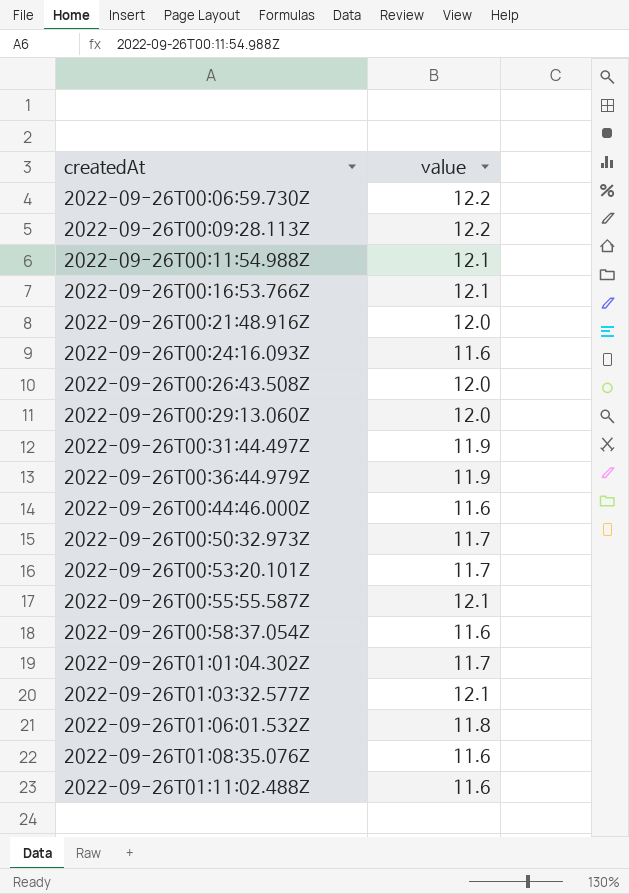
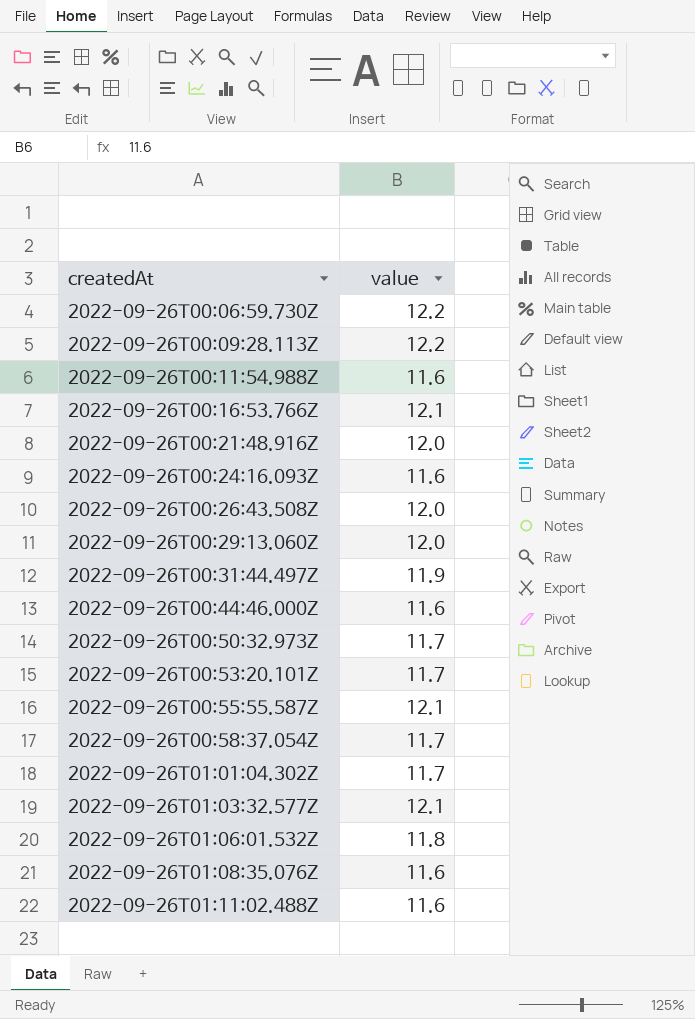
row 2022-09-26T00:36:44.979Z: 11.9 -> none
2022-09-26T00:11:54.988Z | value: 12.1 -> 11.6
2022-09-26T00:58:37.054Z | value: 11.6 -> 11.7

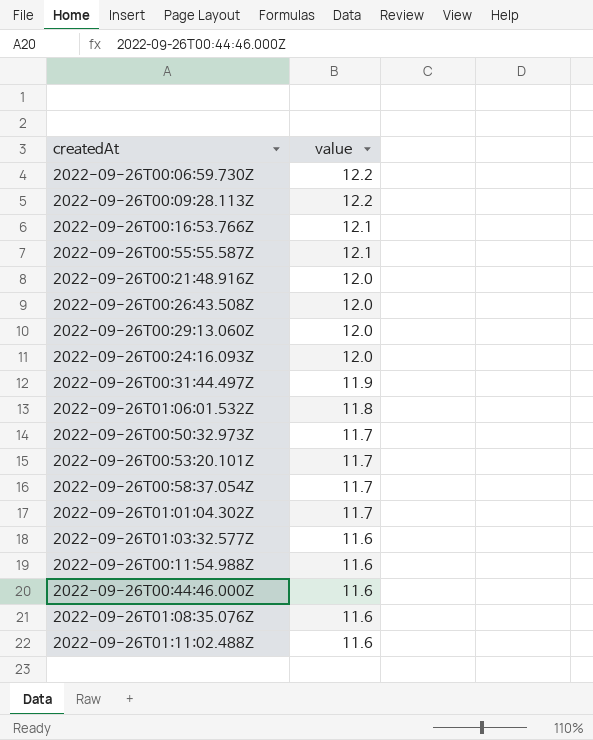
row order: createdAt ascending -> value descending
2022-09-26T00:24:16.093Z | value: 11.6 -> 12.0
2022-09-26T01:03:32.577Z | value: 12.1 -> 11.6

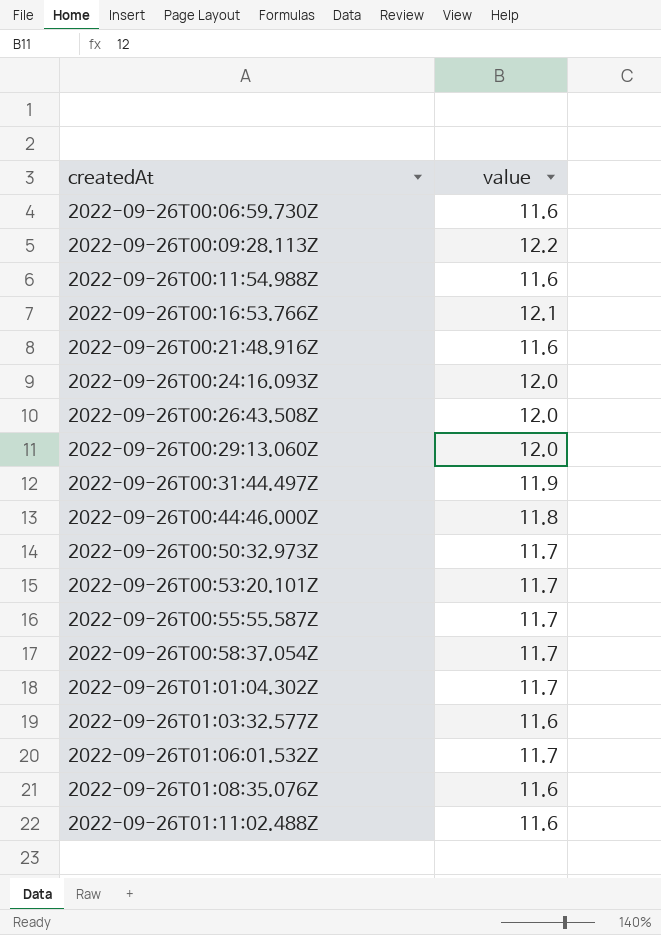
row order: value descending -> createdAt ascending
2022-09-26T00:06:59.730Z | value: 12.2 -> 11.6
2022-09-26T00:21:48.916Z | value: 12.0 -> 11.6
2022-09-26T00:44:46.000Z | value: 11.6 -> 11.8
2022-09-26T00:55:55.587Z | value: 12.1 -> 11.7
2022-09-26T01:06:01.532Z | value: 11.8 -> 11.7

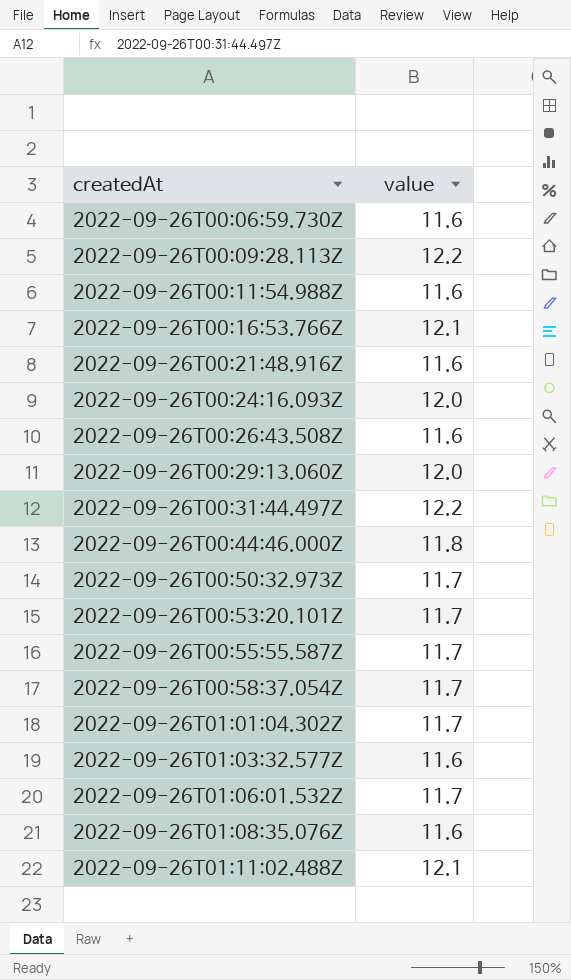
2022-09-26T00:26:43.508Z | value: 12.0 -> 11.6
2022-09-26T00:31:44.497Z | value: 11.9 -> 12.2
2022-09-26T01:11:02.488Z | value: 11.6 -> 12.1

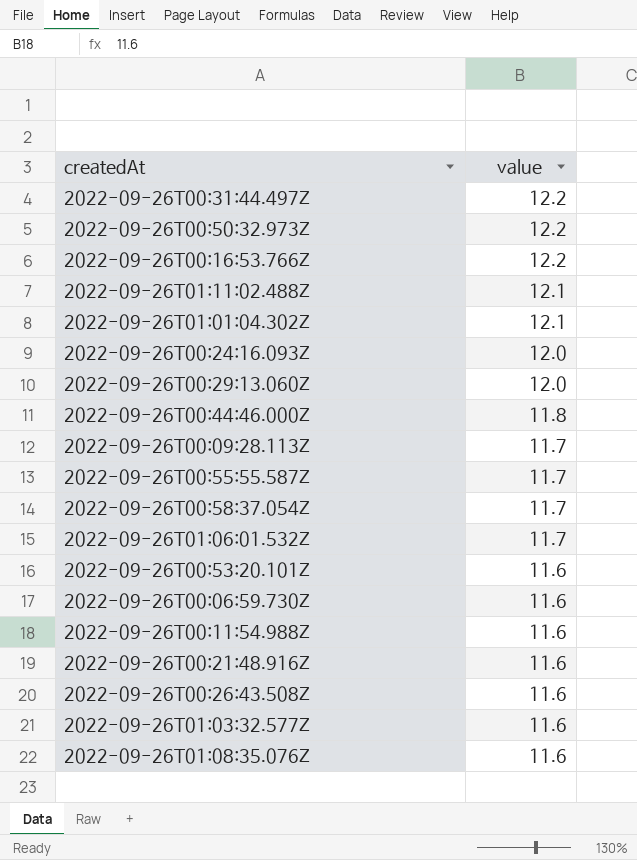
row order: createdAt ascending -> value descending
2022-09-26T00:50:32.973Z | value: 11.7 -> 12.2
2022-09-26T00:16:53.766Z | value: 12.1 -> 12.2
2022-09-26T01:01:04.302Z | value: 11.7 -> 12.1
2022-09-26T00:09:28.113Z | value: 12.2 -> 11.7
2022-09-26T00:53:20.101Z | value: 11.7 -> 11.6

